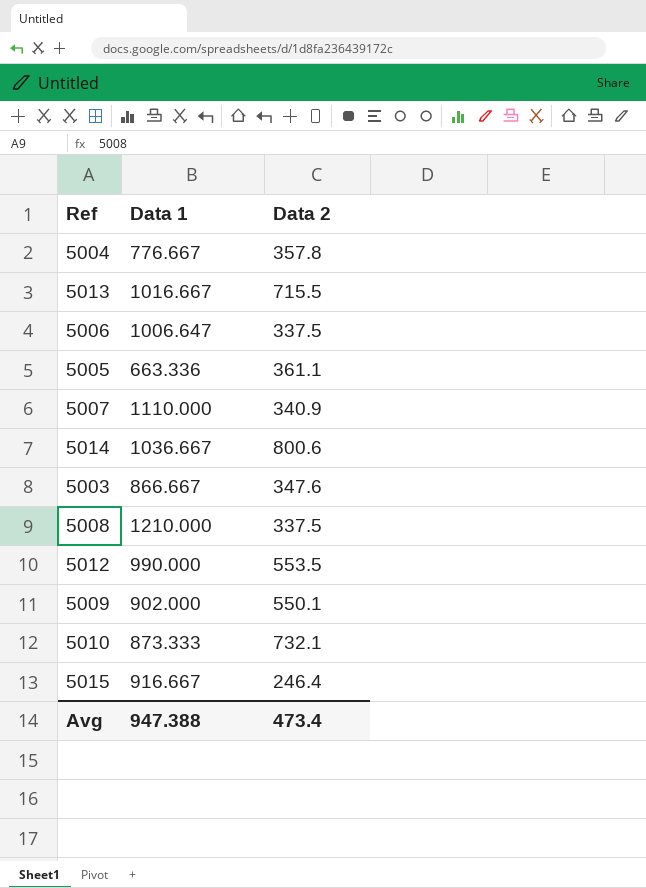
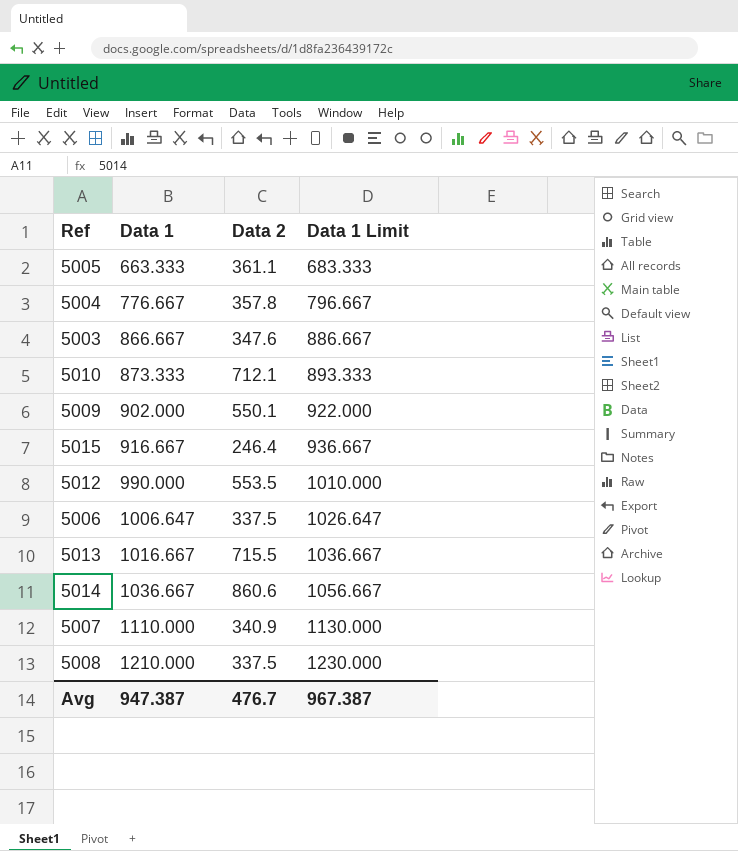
row order: none -> Data 1 ascending
column Data 1 Limit | formula: none -> [Data 1] + 20
5005 | Data 1: 663.336 -> 663.333
5010 | Data 2: 732.1 -> 712.1
5014 | Data 2: 800.6 -> 860.6
Avg | Data 1: 947.388 -> 947.387
Avg | Data 2: 473.4 -> 476.7

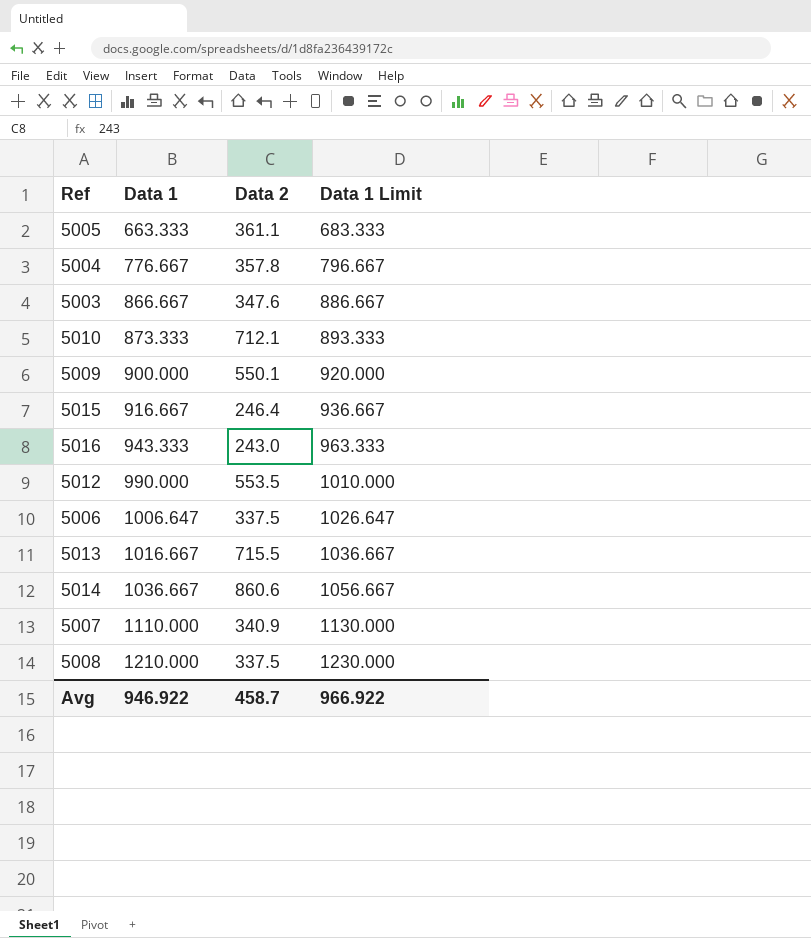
5009 | Data 1: 902.000 -> 900.000
5009 | Data 1 Limit: 922.000 -> 920.000
row 5016: none -> 943.333 | 243.0 | 963.333
Avg | Data 1: 947.387 -> 946.922
Avg | Data 2: 476.7 -> 458.7
Avg | Data 1 Limit: 967.387 -> 966.922

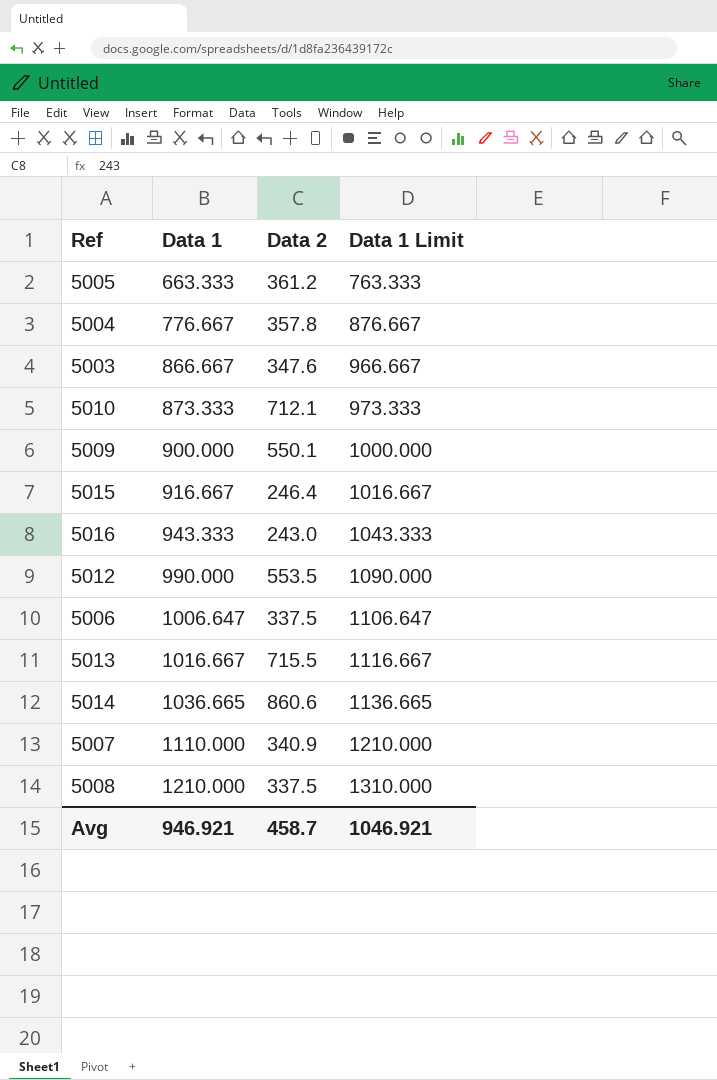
column Data 1 Limit | formula: [Data 1] + 20 -> [Data 1] + 100
5005 | Data 2: 361.1 -> 361.2
5014 | Data 1: 1036.667 -> 1036.665
Avg | Data 1: 946.922 -> 946.921
Avg | Data 1 Limit: 966.922 -> 1046.921

